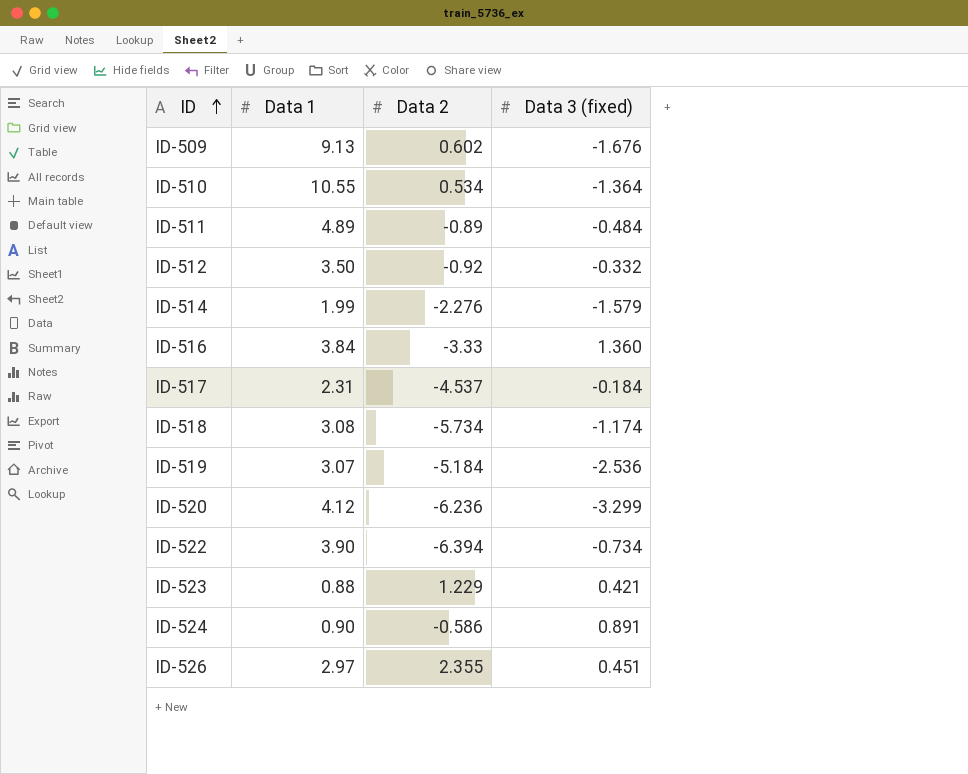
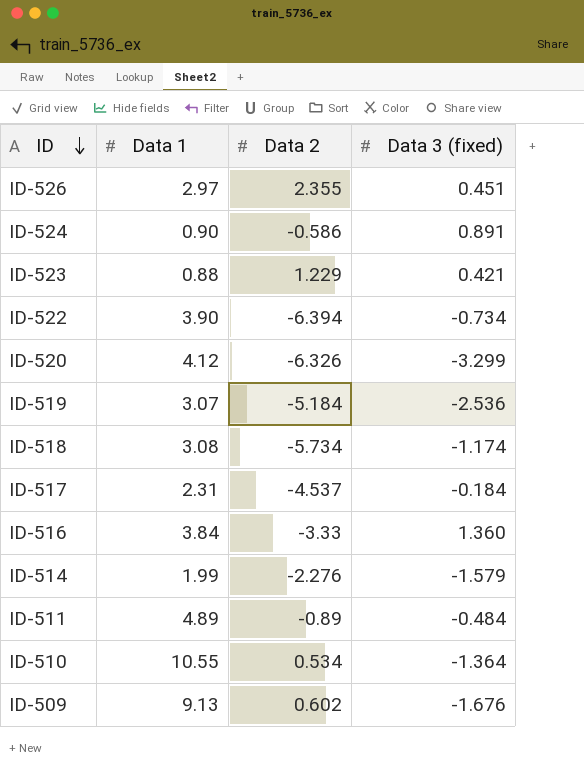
row order: ID ascending -> ID descending
row ID-512: 3.50 | -0.92 | -0.332 -> none
ID-520 | Data 2: -6.236 -> -6.326

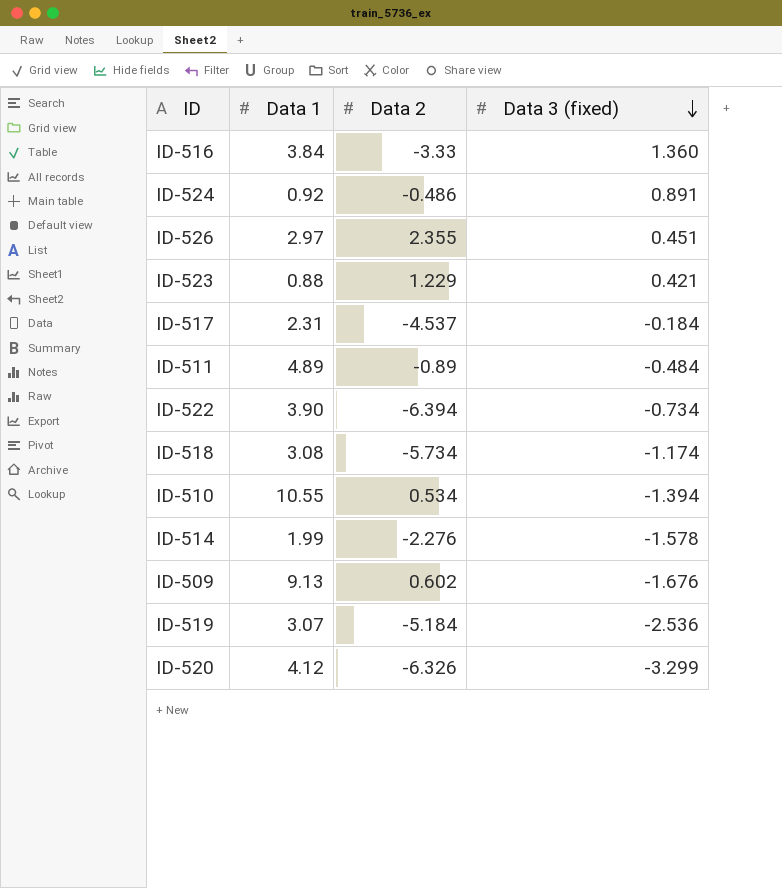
row order: ID descending -> Data 3 (fixed) descending
ID-524 | Data 1: 0.90 -> 0.92
ID-524 | Data 2: -0.586 -> -0.486
ID-510 | Data 3 (fixed): -1.364 -> -1.394
ID-514 | Data 3 (fixed): -1.579 -> -1.578

